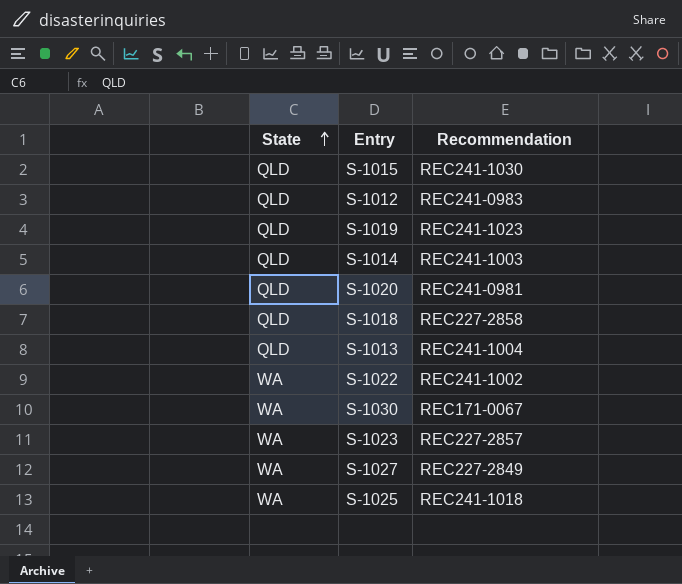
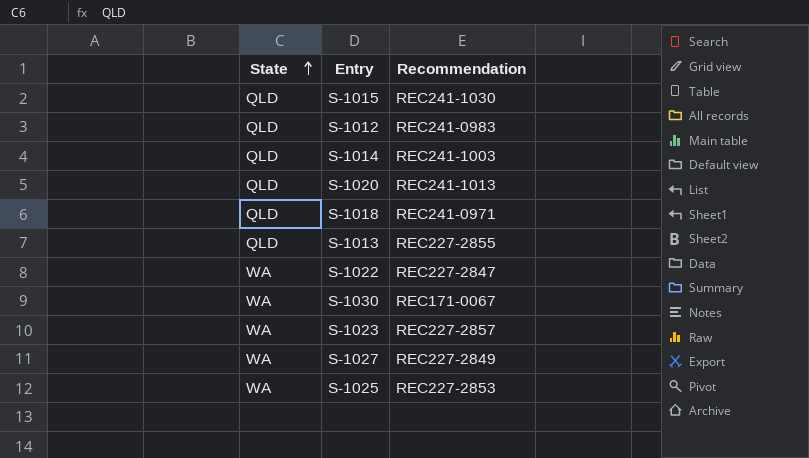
row S-1019: QLD | REC241-1023 -> none
S-1020 | Recommendation: REC241-0981 -> REC241-1013
S-1018 | Recommendation: REC227-2858 -> REC241-0971
S-1013 | Recommendation: REC241-1004 -> REC227-2855
S-1022 | Recommendation: REC241-1002 -> REC227-2847
S-1025 | Recommendation: REC241-1018 -> REC227-2853

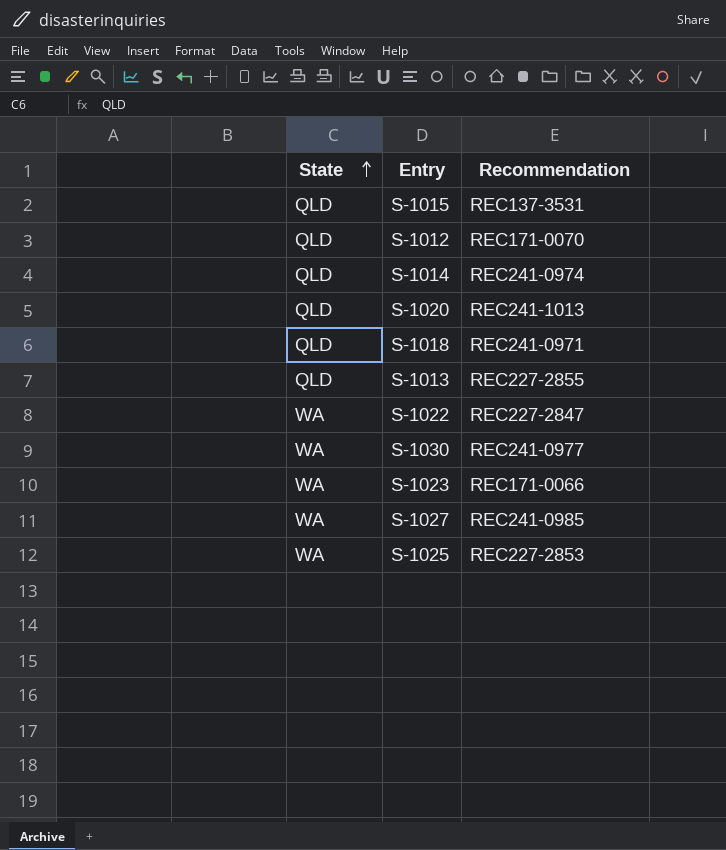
S-1015 | Recommendation: REC241-1030 -> REC137-3531
S-1012 | Recommendation: REC241-0983 -> REC171-0070
S-1014 | Recommendation: REC241-1003 -> REC241-0974
S-1030 | Recommendation: REC171-0067 -> REC241-0977
S-1023 | Recommendation: REC227-2857 -> REC171-0066
S-1027 | Recommendation: REC227-2849 -> REC241-0985

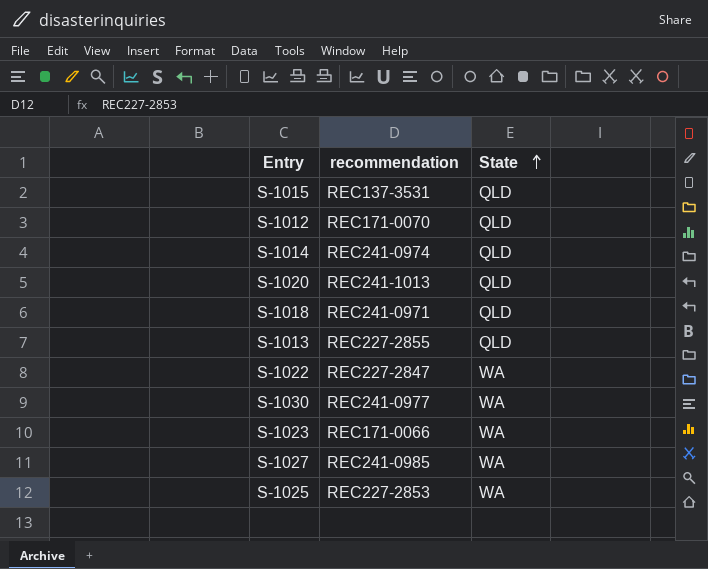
column name: Recommendation -> recommendation
column State | position: 1 -> 3

